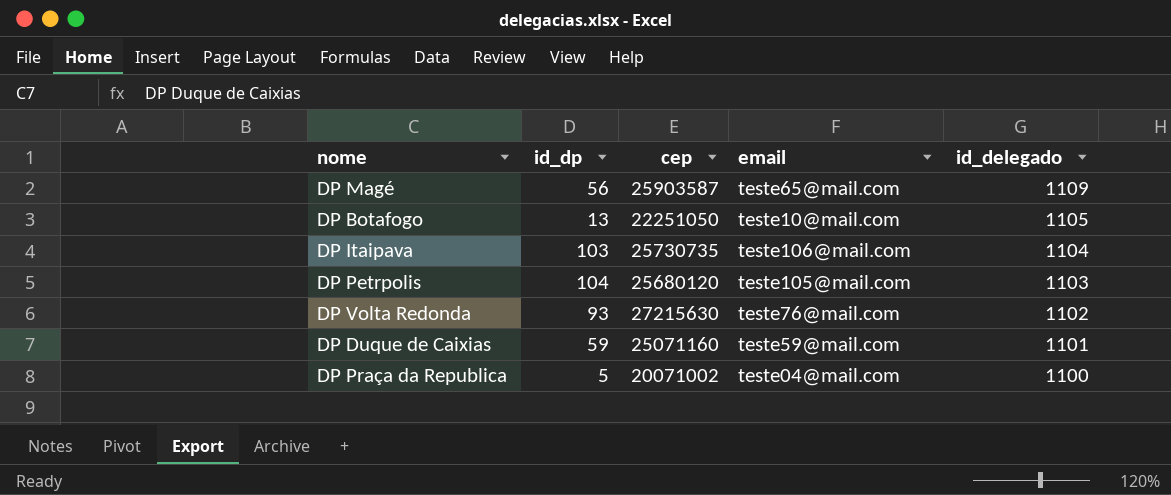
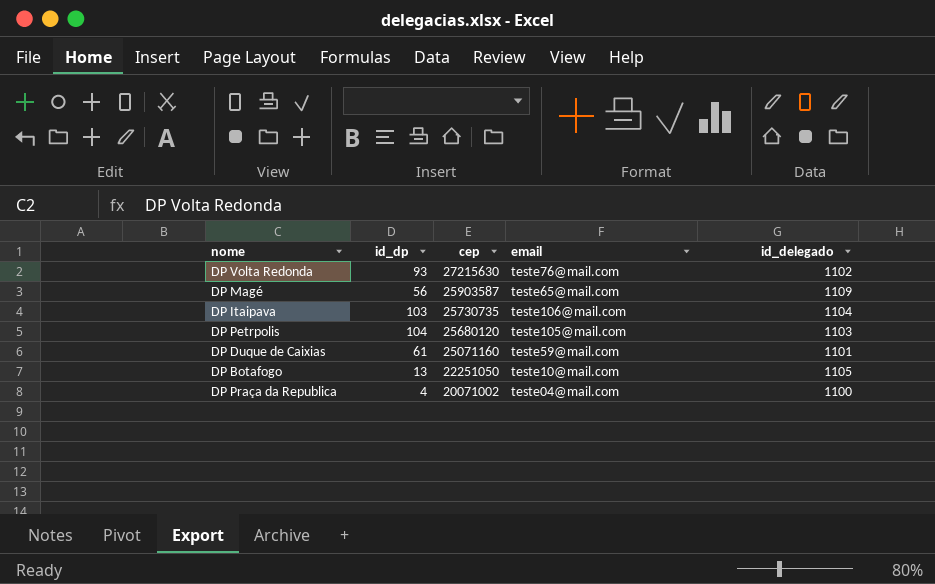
row order: id_delegado descending -> cep descending
DP Duque de Caixias | id_dp: 59 -> 61
DP Praça da Republica | id_dp: 5 -> 4

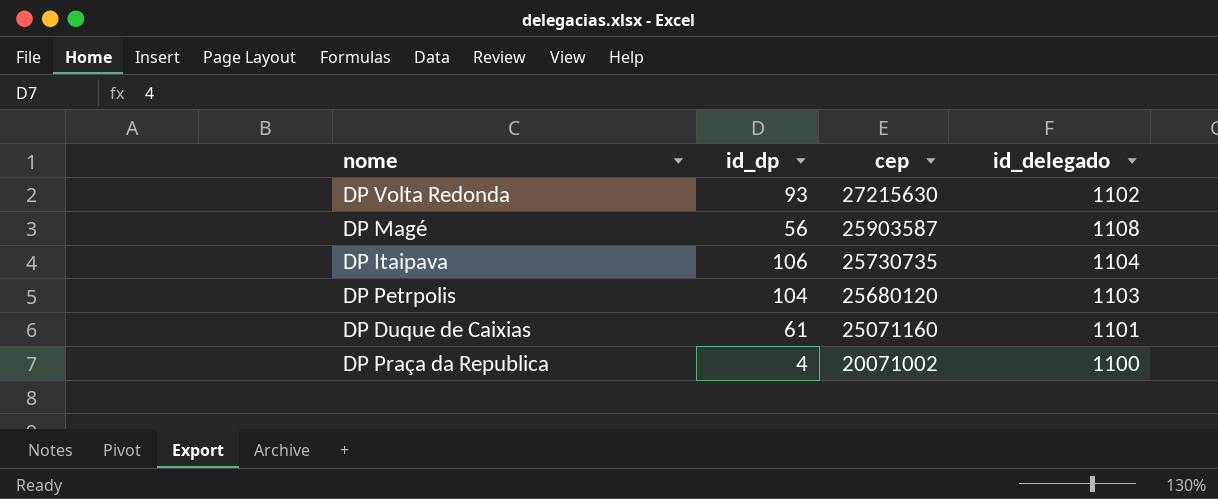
column email | position: 4 -> none
row DP Botafogo: 13 | 22251050 | teste10@mail.com | 1105 -> none
DP Magé | id_delegado: 1109 -> 1108
DP Itaipava | id_dp: 103 -> 106

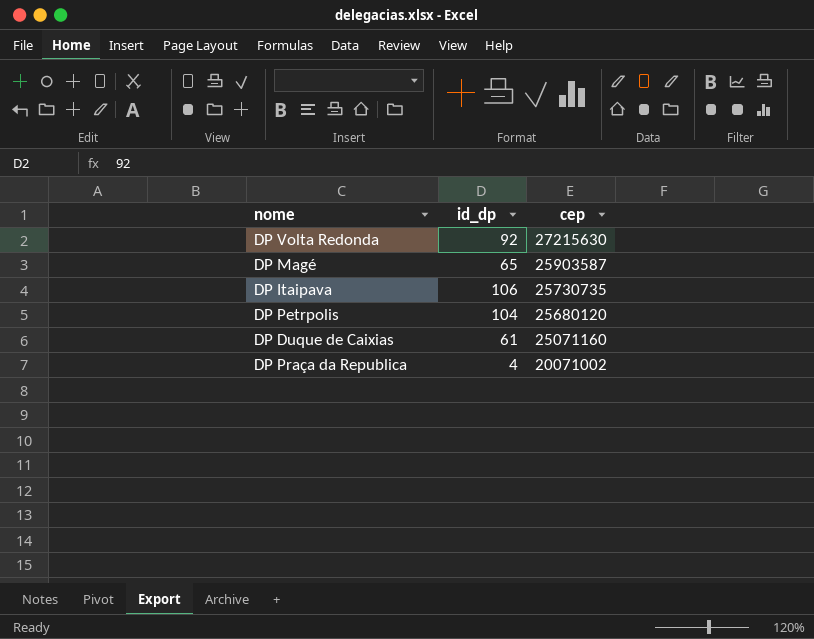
column id_delegado | position: 4 -> none
DP Volta Redonda | id_dp: 93 -> 92
DP Magé | id_dp: 56 -> 65

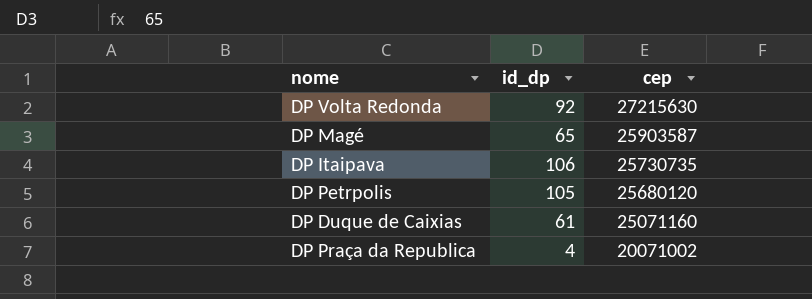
DP Petrpolis | id_dp: 104 -> 105

